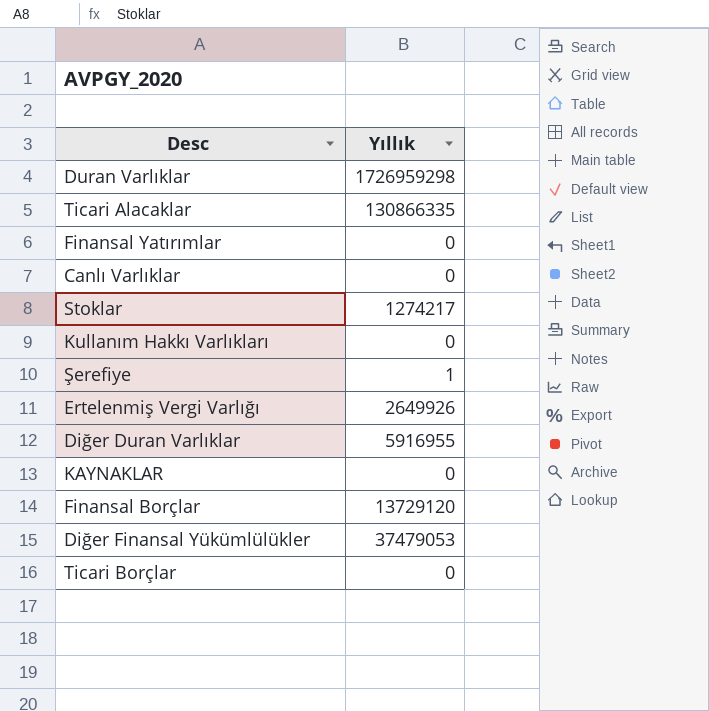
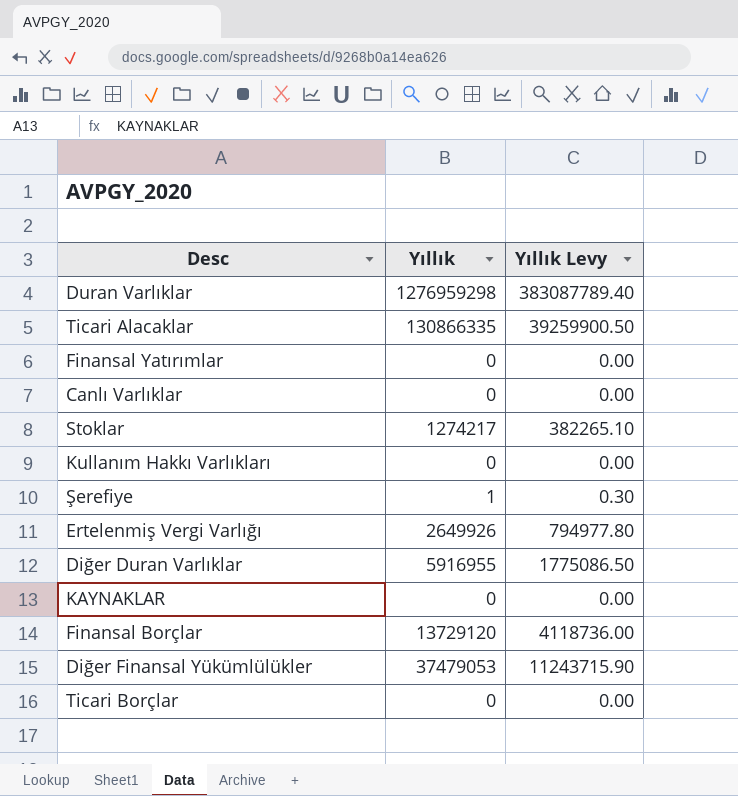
column Yıllık Levy | formula: none -> [Yıllık] * 0.3
Duran Varlıklar | Yıllık: 1726959298 -> 1276959298

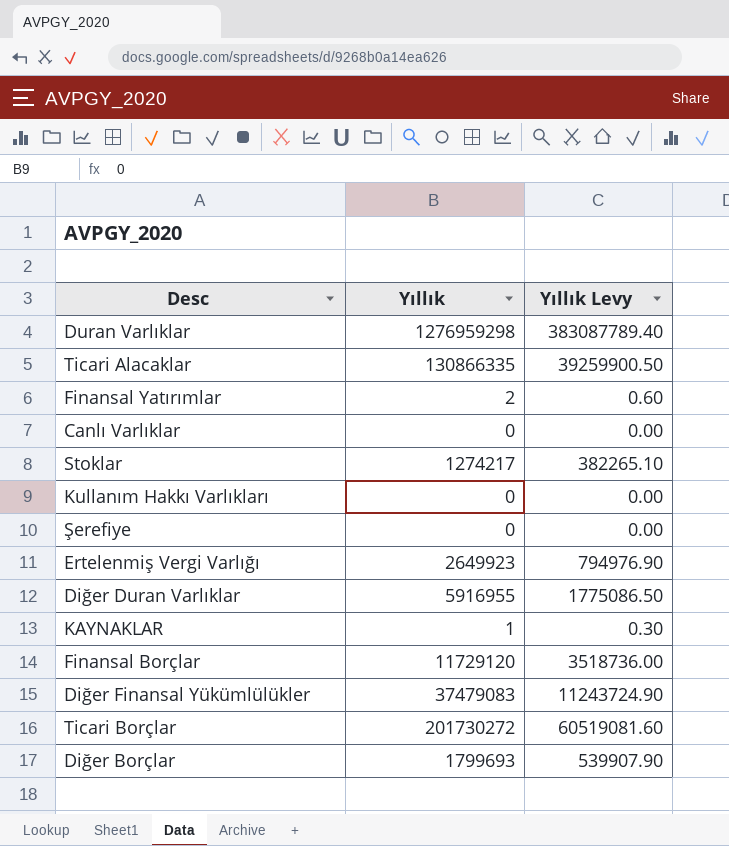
Finansal Yatırımlar | Yıllık: 0 -> 2
Finansal Yatırımlar | Yıllık Levy: 0.00 -> 0.60
Şerefiye | Yıllık: 1 -> 0
Şerefiye | Yıllık Levy: 0.30 -> 0.00
Ertelenmiş Vergi Varlığı | Yıllık: 2649926 -> 2649923
Ertelenmiş Vergi Varlığı | Yıllık Levy: 794977.80 -> 794976.90
KAYNAKLAR | Yıllık: 0 -> 1
KAYNAKLAR | Yıllık Levy: 0.00 -> 0.30
Finansal Borçlar | Yıllık: 13729120 -> 11729120
Finansal Borçlar | Yıllık Levy: 4118736.00 -> 3518736.00
Diğer Finansal Yükümlülükler | Yıllık: 37479053 -> 37479083
Diğer Finansal Yükümlülükler | Yıllık Levy: 11243715.90 -> 11243724.90
Ticari Borçlar | Yıllık: 0 -> 201730272
Ticari Borçlar | Yıllık Levy: 0.00 -> 60519081.60
row Diğer Borçlar: none -> 1799693 | 539907.90

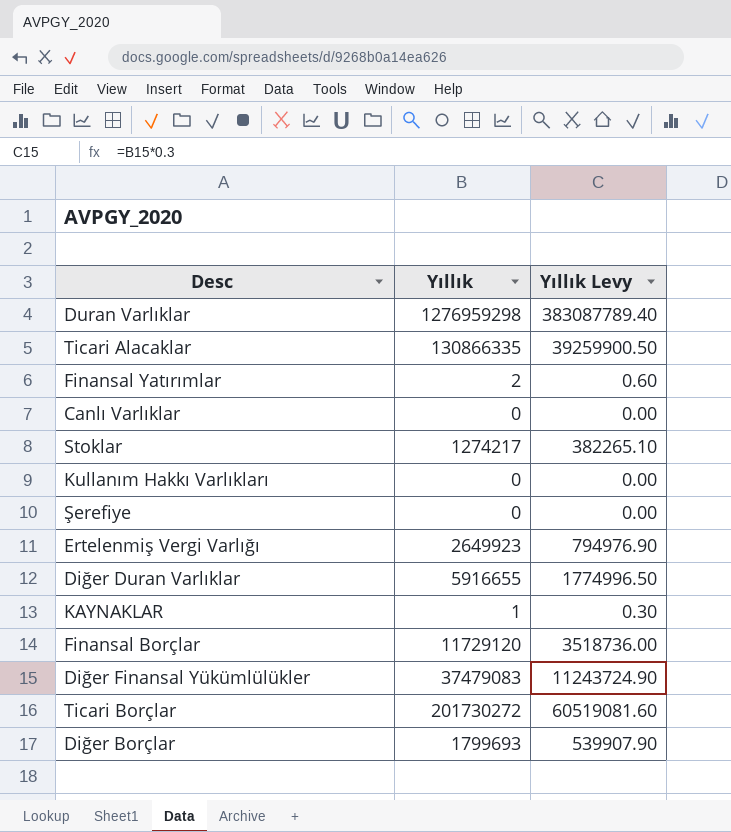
Diğer Duran Varlıklar | Yıllık: 5916955 -> 5916655
Diğer Duran Varlıklar | Yıllık Levy: 1775086.50 -> 1774996.50

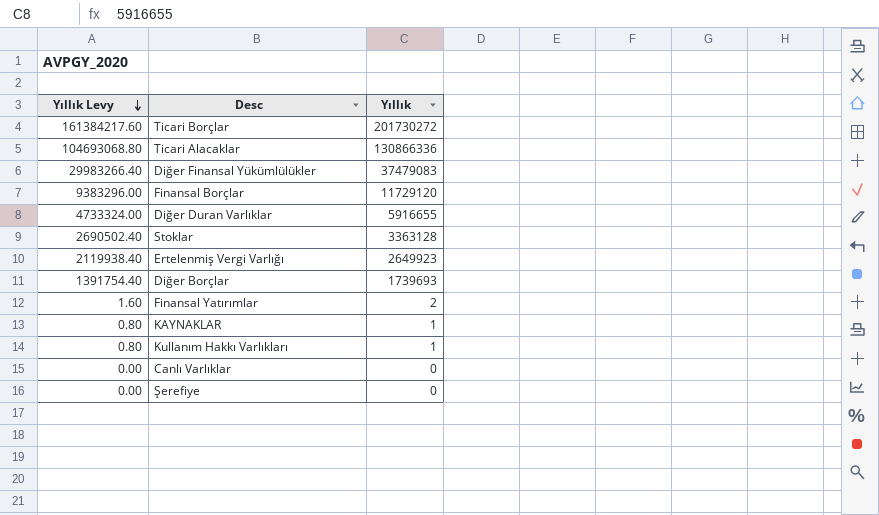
row order: none -> Yıllık Levy descending
column Yıllık Levy | formula: [Yıllık] * 0.3 -> [Yıllık] * 0.8
column Yıllık Levy | position: 3 -> 1
row Duran Varlıklar: 1276959298 | 383087789.40 -> none
Ticari Alacaklar | Yıllık: 130866335 -> 130866336
Stoklar | Yıllık: 1274217 -> 3363128
Diğer Borçlar | Yıllık: 1799693 -> 1739693
Kullanım Hakkı Varlıkları | Yıllık: 0 -> 1

